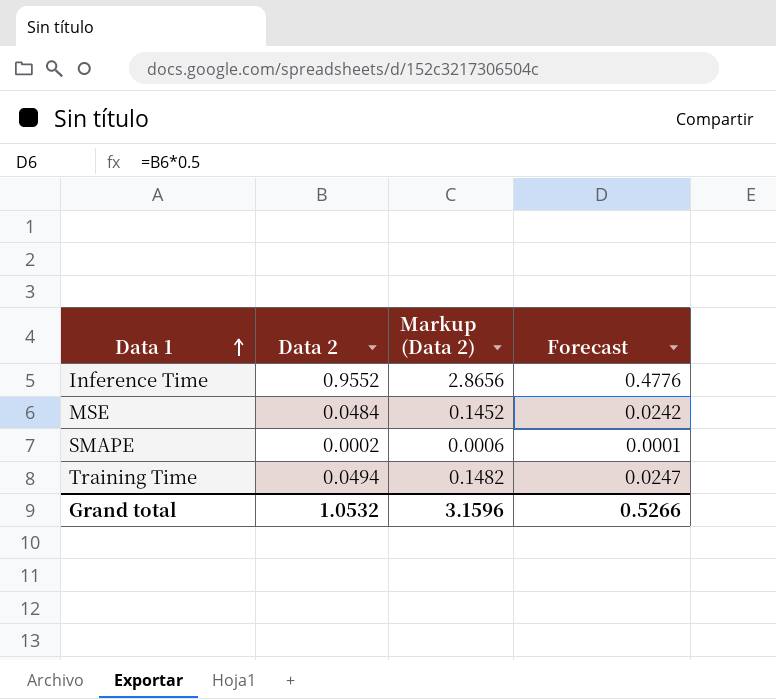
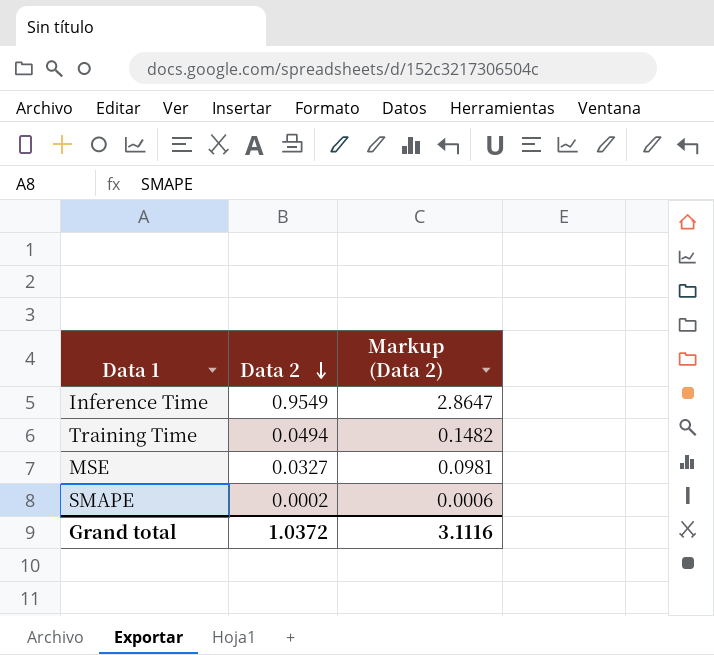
row order: Data 1 ascending -> Data 2 descending
column Forecast | formula: [Data 2] * 0.5 -> none
Inference Time | Data 2: 0.9552 -> 0.9549
Inference Time | Markup (Data 2): 2.8656 -> 2.8647
MSE | Data 2: 0.0484 -> 0.0327
MSE | Markup (Data 2): 0.1452 -> 0.0981
Grand total | Data 2: 1.0532 -> 1.0372
Grand total | Markup (Data 2): 3.1596 -> 3.1116

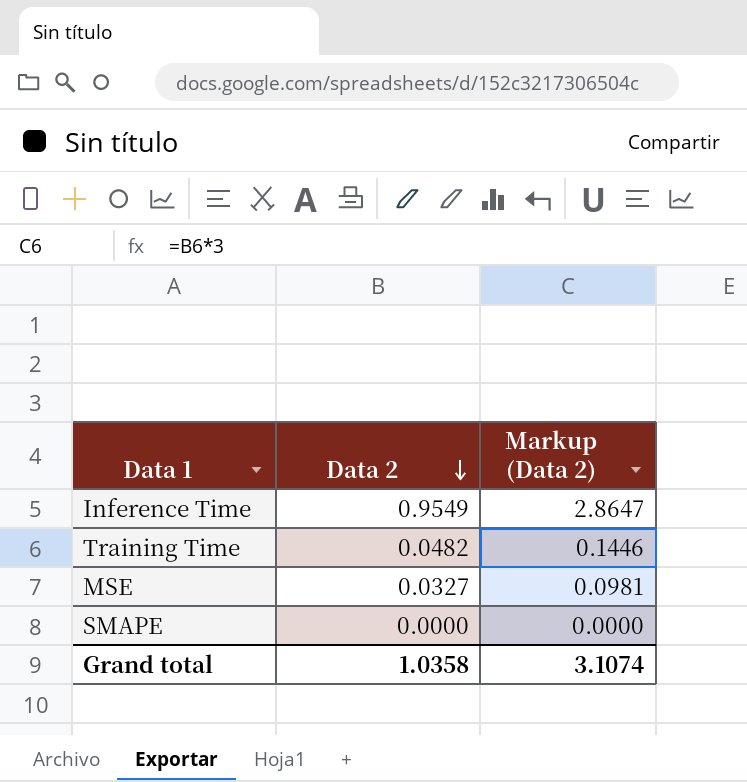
Training Time | Data 2: 0.0494 -> 0.0482
Training Time | Markup (Data 2): 0.1482 -> 0.1446
SMAPE | Data 2: 0.0002 -> 0.0000
SMAPE | Markup (Data 2): 0.0006 -> 0.0000
Grand total | Data 2: 1.0372 -> 1.0358
Grand total | Markup (Data 2): 3.1116 -> 3.1074

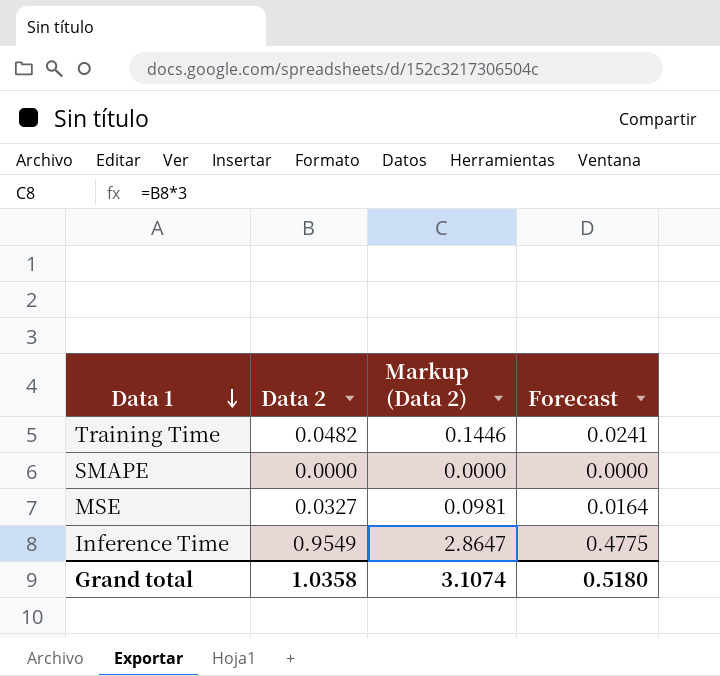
row order: Data 2 descending -> Data 1 descending
column Forecast | formula: none -> [Data 2] * 0.5

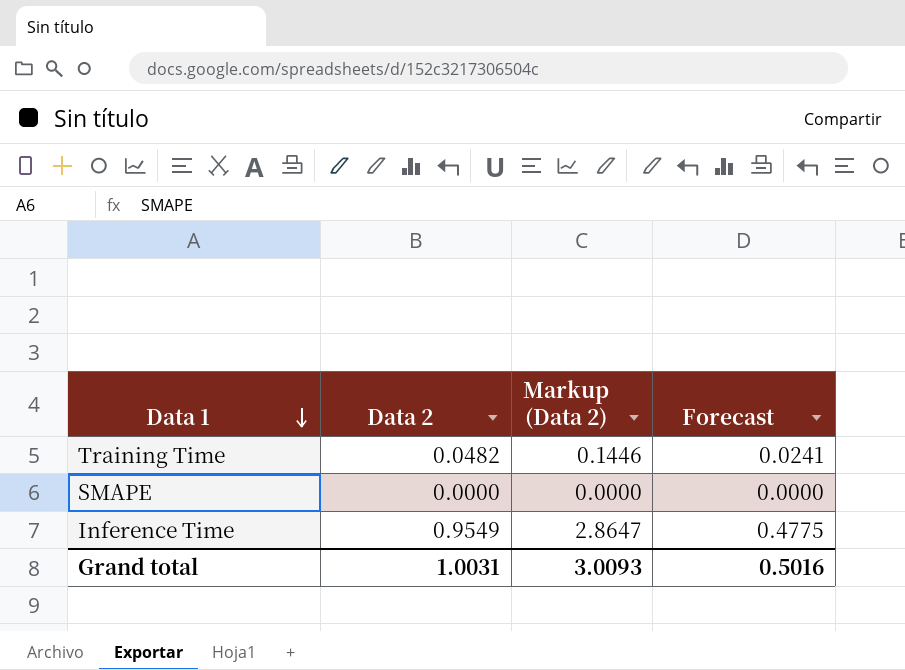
row MSE: 0.0327 | 0.0981 | 0.0164 -> none
Grand total | Data 2: 1.0358 -> 1.0031
Grand total | Markup (Data 2): 3.1074 -> 3.0093
Grand total | Forecast: 0.5180 -> 0.5016

